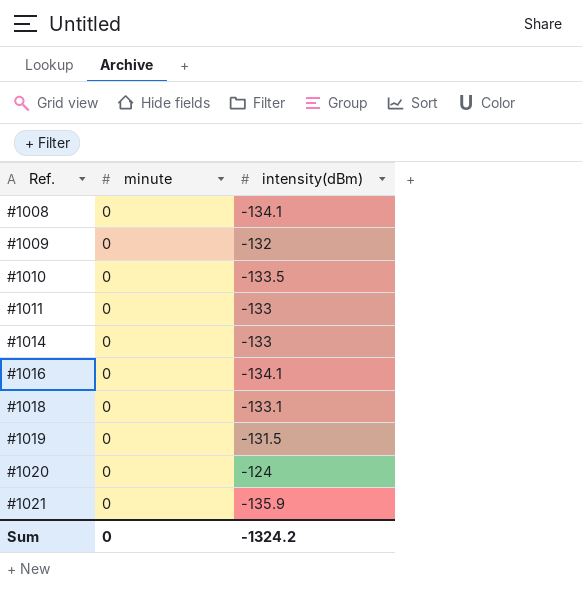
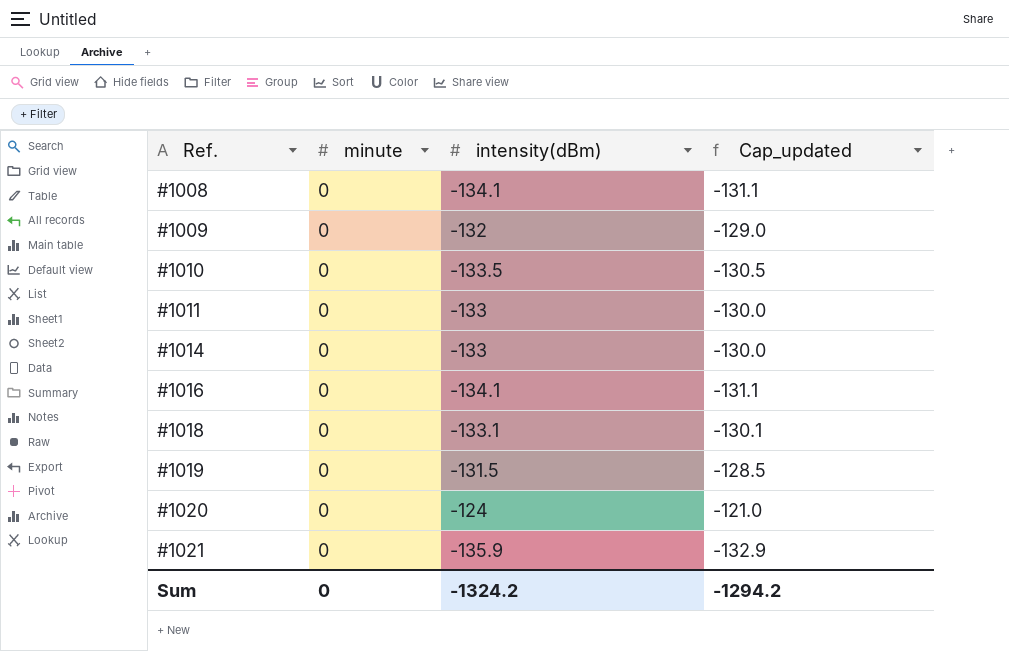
column Cap_updated | formula: none -> [intensity(dBm)] + 3

